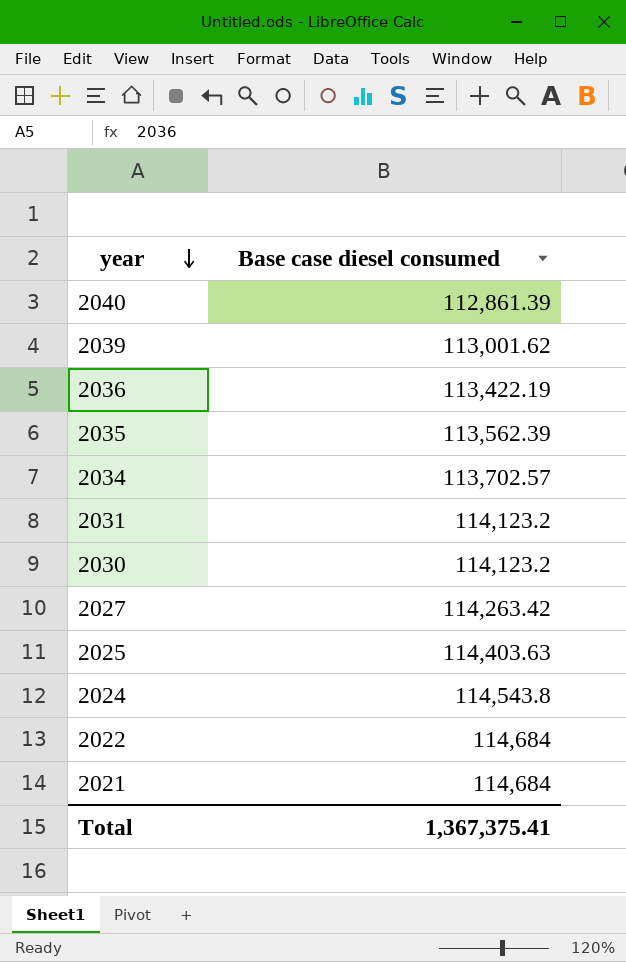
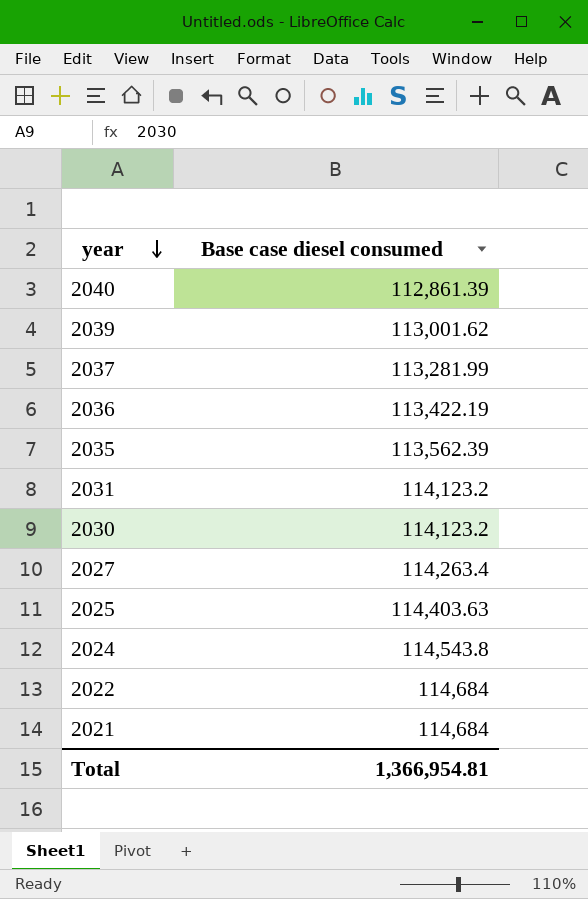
row 2034: 113,702.57 -> none
row 2037: none -> 113,281.99
2027 | Base case diesel consumed: 114,263.42 -> 114,263.4
Total | Base case diesel consumed: 1,367,375.41 -> 1,366,954.81

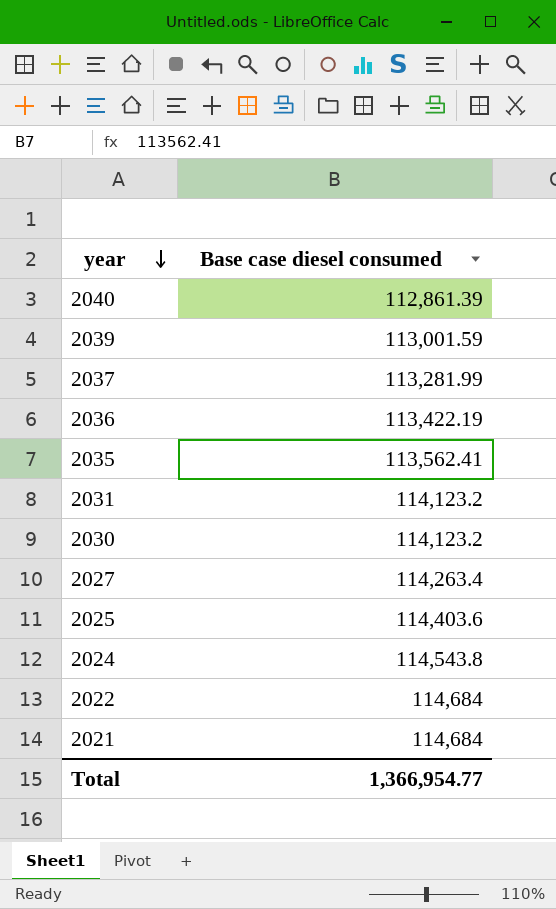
2039 | Base case diesel consumed: 113,001.62 -> 113,001.59
2035 | Base case diesel consumed: 113,562.39 -> 113,562.41
2025 | Base case diesel consumed: 114,403.63 -> 114,403.6
Total | Base case diesel consumed: 1,366,954.81 -> 1,366,954.77

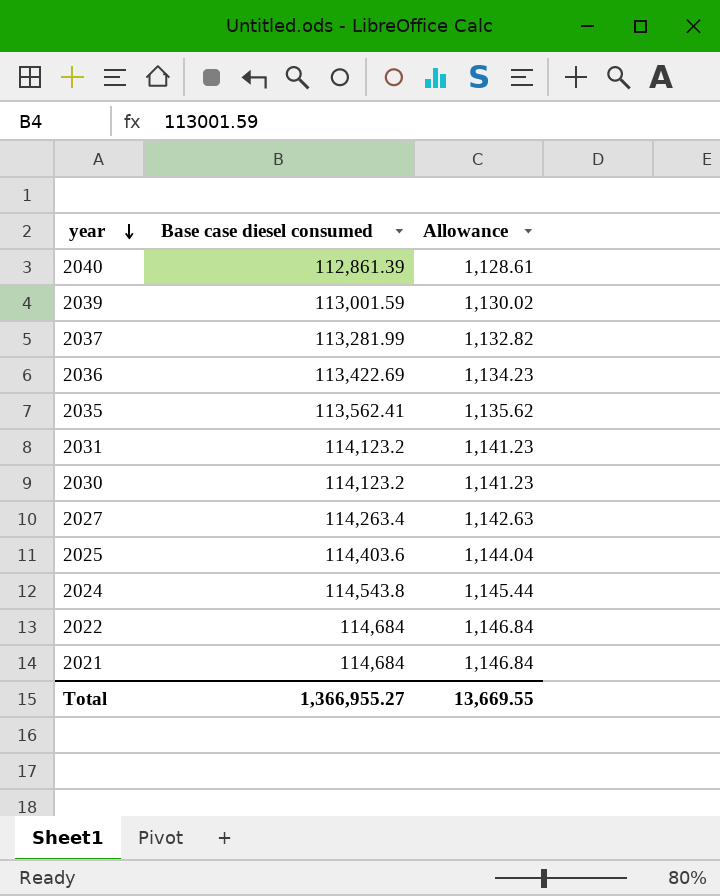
column Allowance | formula: none -> [Base case diesel consumed] * 0.01
2036 | Base case diesel consumed: 113,422.19 -> 113,422.69
Total | Base case diesel consumed: 1,366,954.77 -> 1,366,955.27

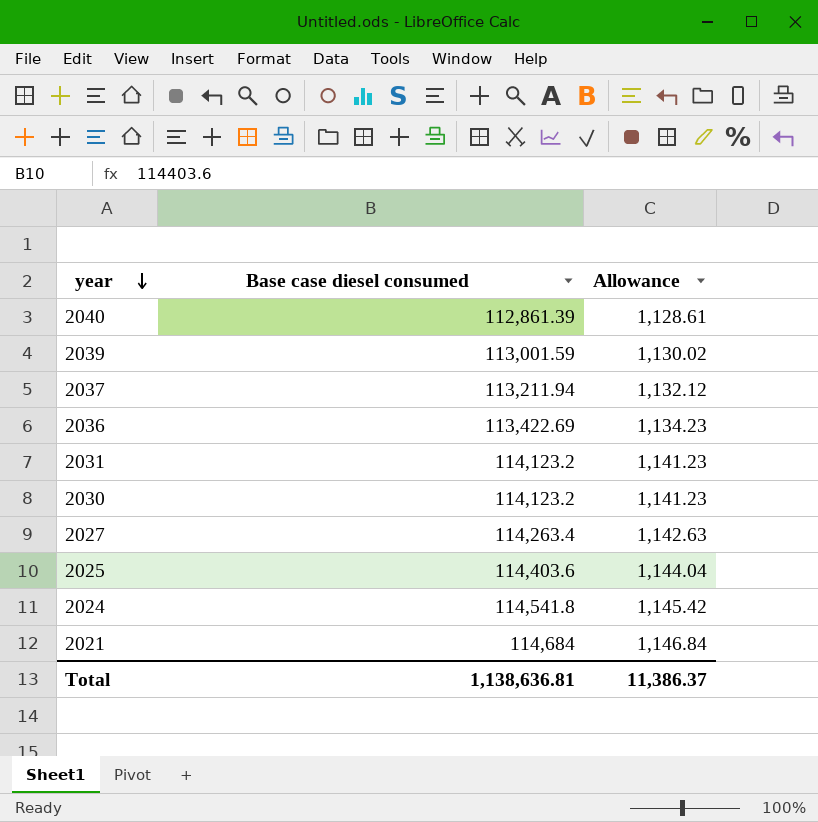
row 2035: 113,562.41 | 1,135.62 -> none
row 2022: 114,684 | 1,146.84 -> none
2037 | Base case diesel consumed: 113,281.99 -> 113,211.94
2037 | Allowance: 1,132.82 -> 1,132.12
2024 | Base case diesel consumed: 114,543.8 -> 114,541.8
2024 | Allowance: 1,145.44 -> 1,145.42
Total | Base case diesel consumed: 1,366,955.27 -> 1,138,636.81
Total | Allowance: 13,669.55 -> 11,386.37

